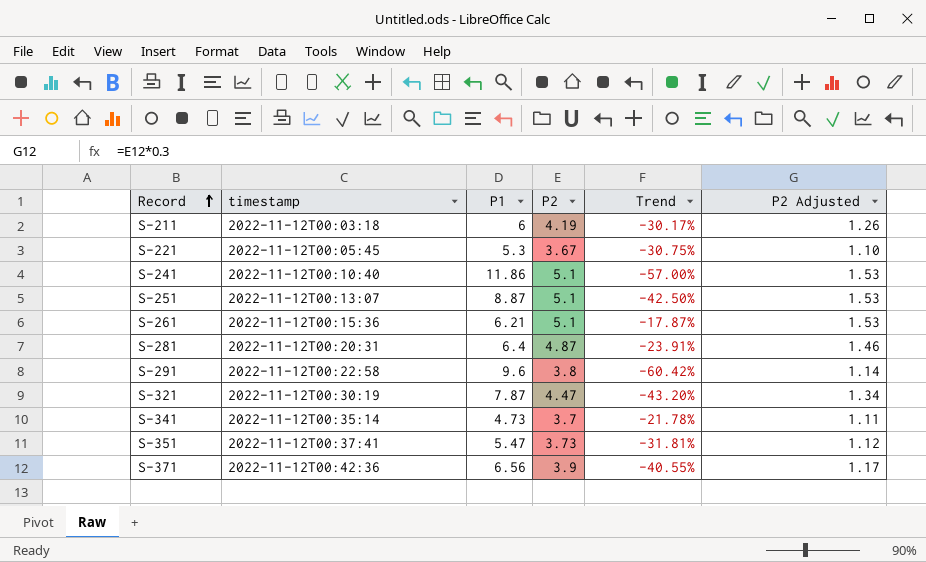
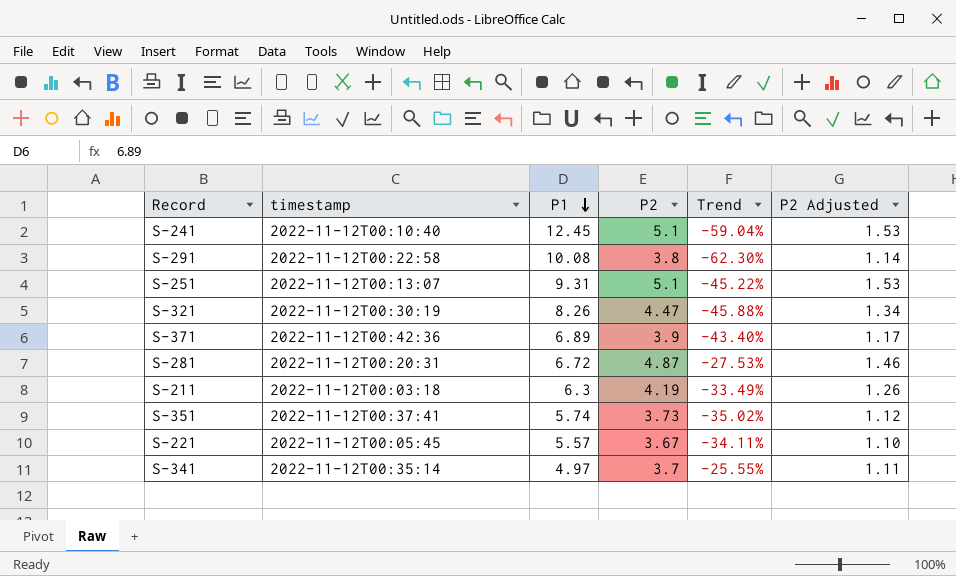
row order: Record ascending -> P1 descending
row S-261: 2022-11-12T00:15:36 | 6.21 | 5.1 | -17.87% | 1.53 -> none
S-241 | P1: 11.86 -> 12.45
S-241 | Trend: -57.00% -> -59.04%
S-291 | P1: 9.6 -> 10.08
S-291 | Trend: -60.42% -> -62.30%
S-251 | P1: 8.87 -> 9.31
S-251 | Trend: -42.50% -> -45.22%
S-321 | P1: 7.87 -> 8.26
S-321 | Trend: -43.20% -> -45.88%
S-371 | P1: 6.56 -> 6.89
S-371 | Trend: -40.55% -> -43.40%
S-281 | P1: 6.4 -> 6.72
S-281 | Trend: -23.91% -> -27.53%
S-211 | P1: 6 -> 6.3
S-211 | Trend: -30.17% -> -33.49%
S-351 | P1: 5.47 -> 5.74
S-351 | Trend: -31.81% -> -35.02%
S-221 | P1: 5.3 -> 5.57
S-221 | Trend: -30.75% -> -34.11%
S-341 | P1: 4.73 -> 4.97
S-341 | Trend: -21.78% -> -25.55%

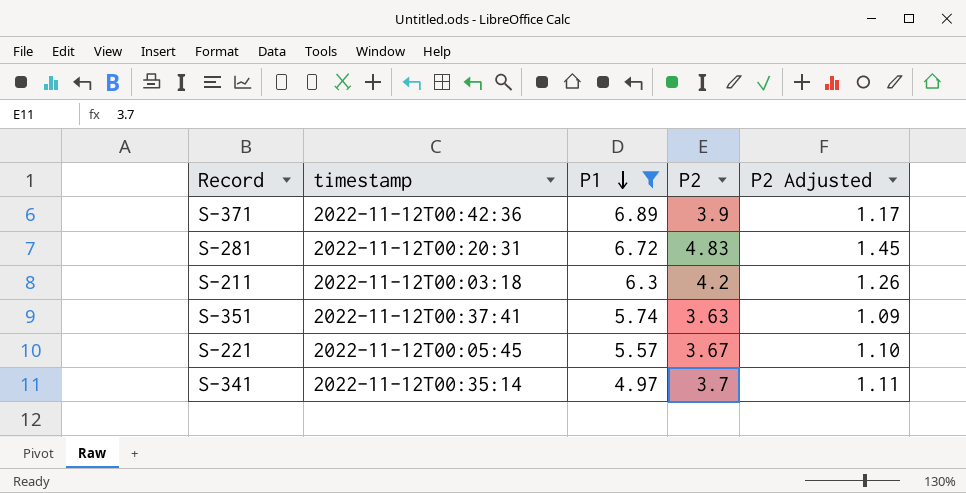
filter: none -> P1 <= 6.89
column Trend | formula: ([P2] - [P1]) / [P1] -> none
S-281 | P2: 4.87 -> 4.83
S-281 | P2 Adjusted: 1.46 -> 1.45
S-211 | P2: 4.19 -> 4.2
S-351 | P2: 3.73 -> 3.63
S-351 | P2 Adjusted: 1.12 -> 1.09

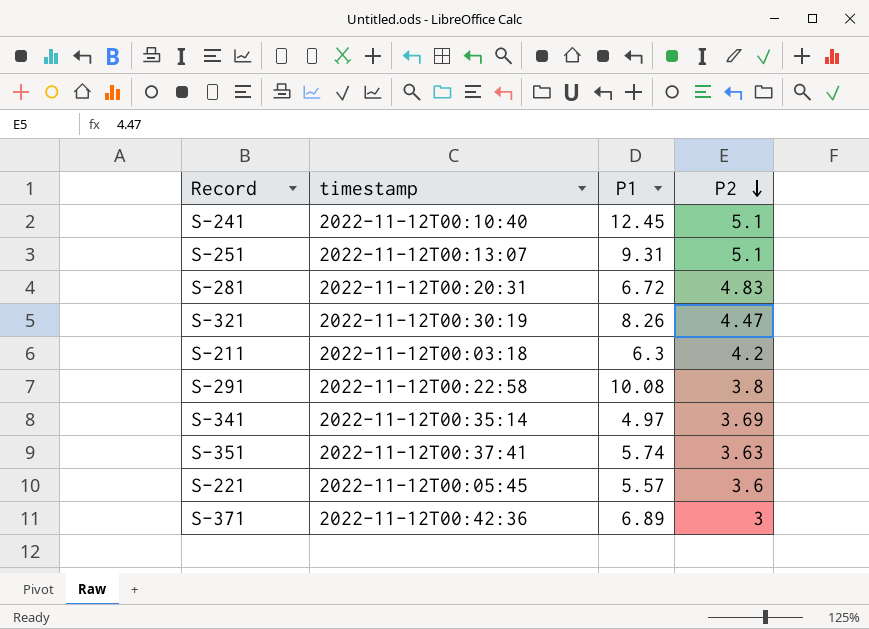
filter: P1 <= 6.89 -> none
row order: P1 descending -> P2 descending
column P2 Adjusted | formula: [P2] * 0.3 -> none
S-341 | P2: 3.7 -> 3.69
S-221 | P2: 3.67 -> 3.6
S-371 | P2: 3.9 -> 3

